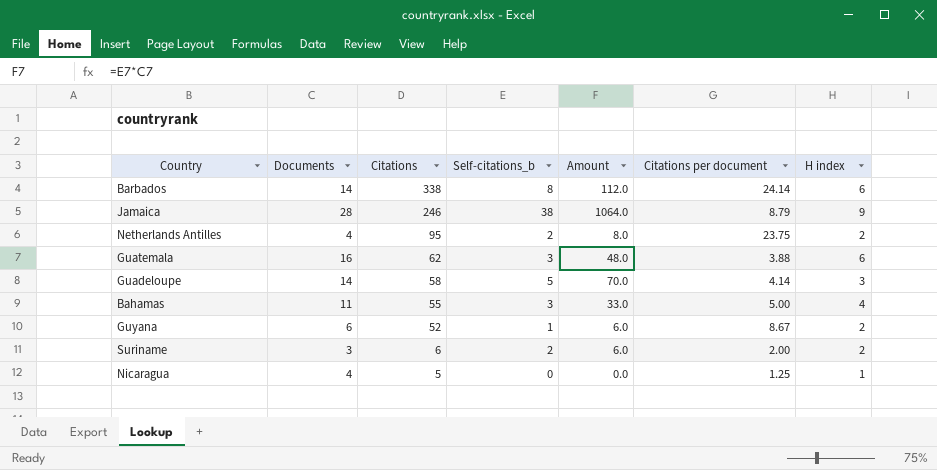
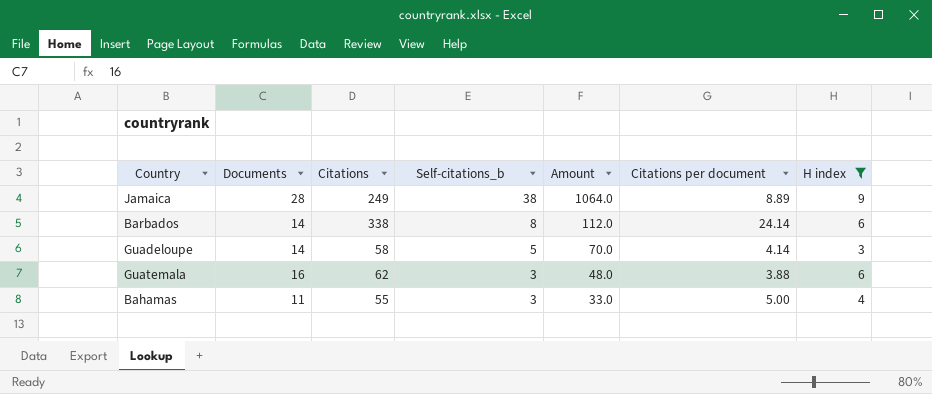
filter: none -> H index >= 3
row order: Citations descending -> Self-citations_b descending
Jamaica | Citations: 246 -> 249
Jamaica | Citations per document: 8.79 -> 8.89

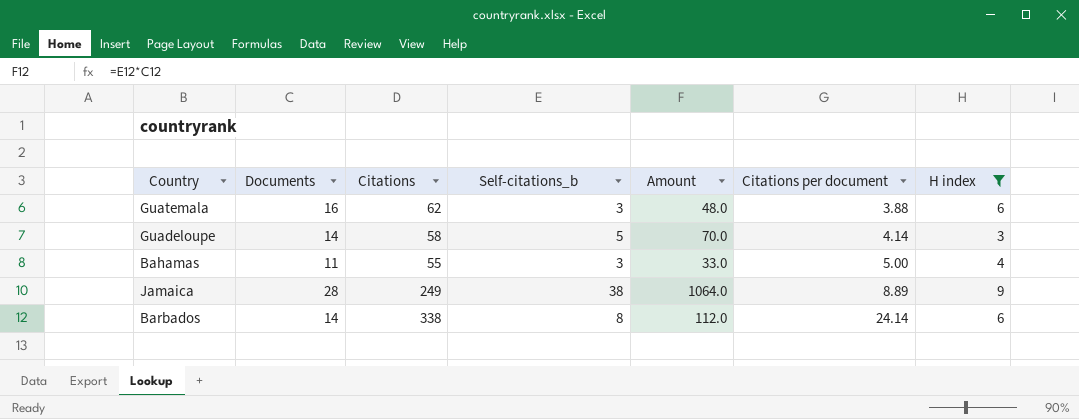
row order: Self-citations_b descending -> Citations per document ascending

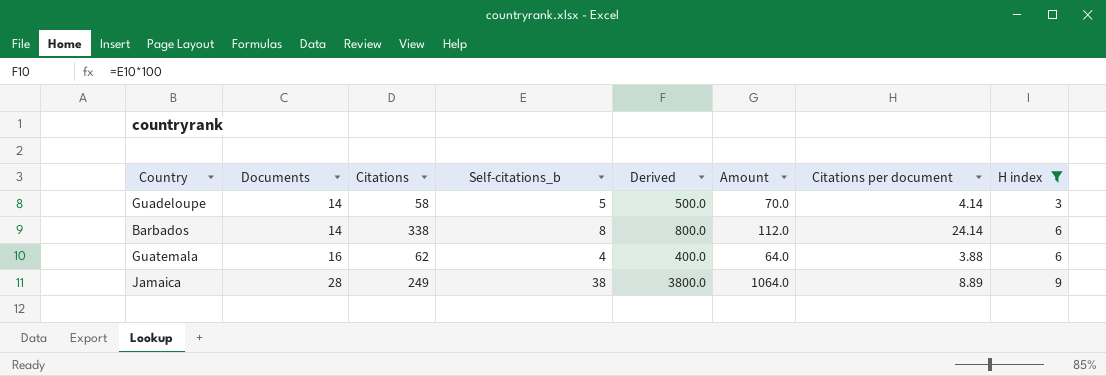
row order: Citations per document ascending -> Documents ascending
column Derived | formula: none -> [Self-citations_b] * 100
row Bahamas: 11 | 55 | 3 | 33.0 | 5.00 | 4 -> none
Guatemala | Self-citations_b: 3 -> 4
Guatemala | Amount: 48.0 -> 64.0

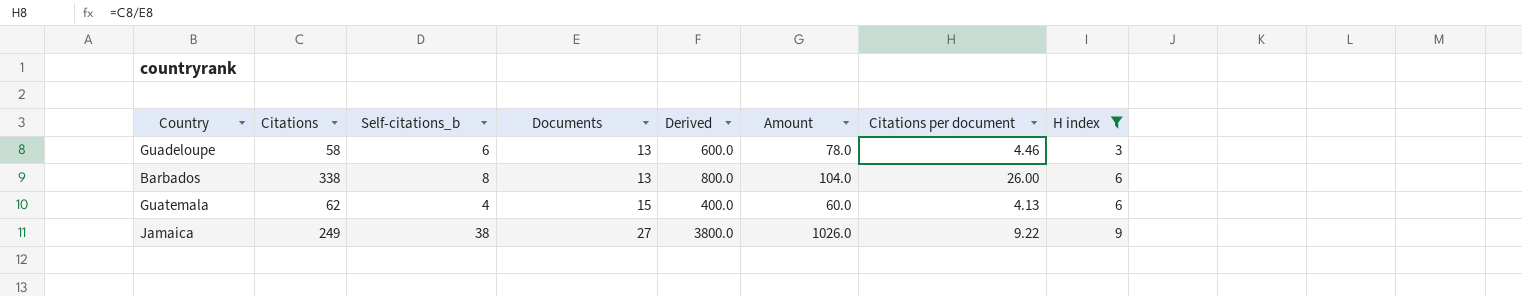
column Documents | position: 2 -> 4
Guadeloupe | Self-citations_b: 5 -> 6
Guadeloupe | Documents: 14 -> 13
Guadeloupe | Derived: 500.0 -> 600.0
Guadeloupe | Amount: 70.0 -> 78.0
Guadeloupe | Citations per document: 4.14 -> 4.46
Barbados | Documents: 14 -> 13
Barbados | Amount: 112.0 -> 104.0
Barbados | Citations per document: 24.14 -> 26.00
Guatemala | Documents: 16 -> 15
Guatemala | Amount: 64.0 -> 60.0
Guatemala | Citations per document: 3.88 -> 4.13
Jamaica | Documents: 28 -> 27
Jamaica | Amount: 1064.0 -> 1026.0
Jamaica | Citations per document: 8.89 -> 9.22

